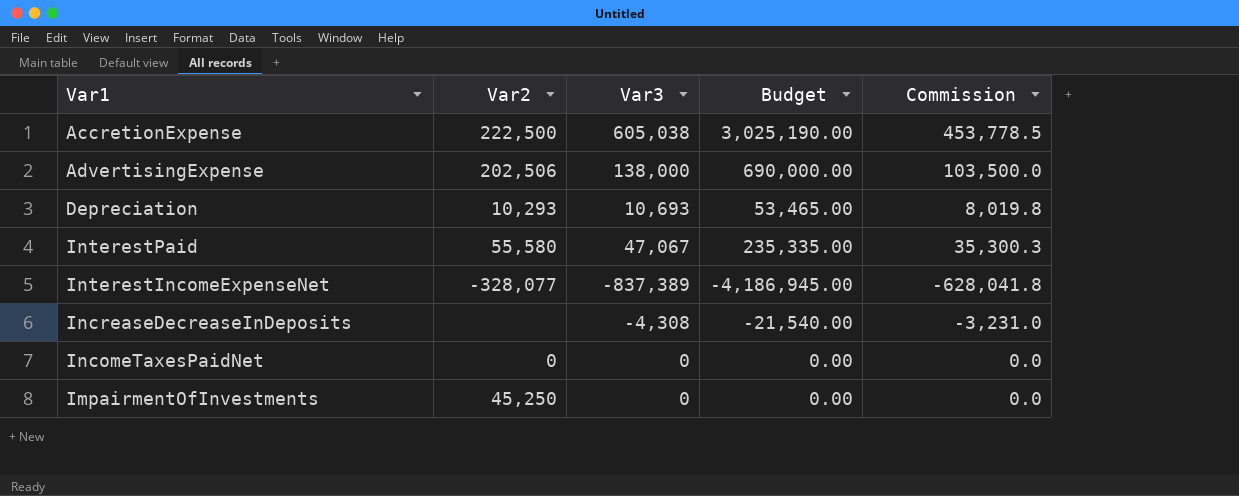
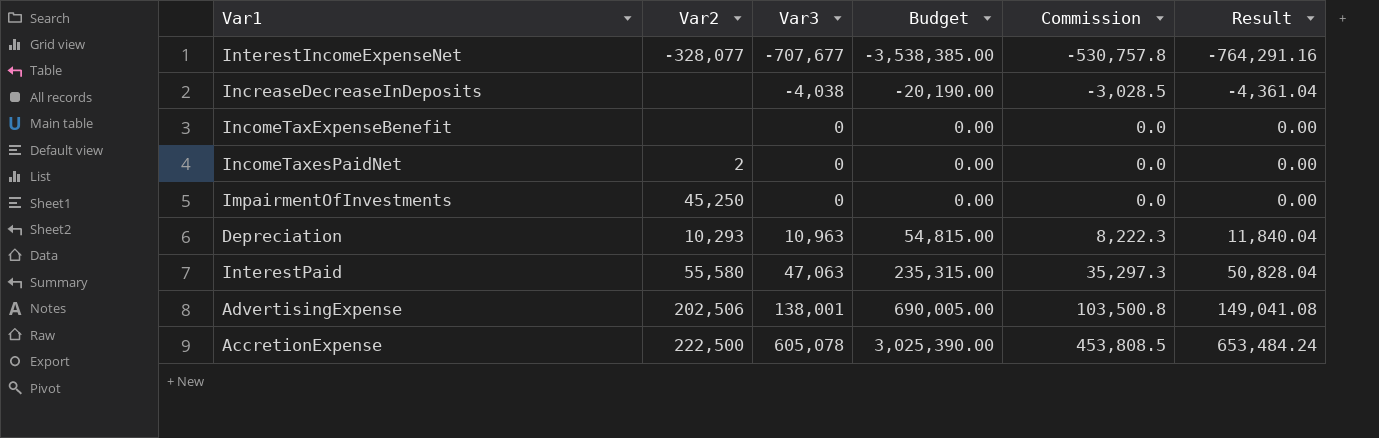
row order: none -> Var3 ascending
column Result | formula: none -> [Var3] * 1.08
InterestIncomeExpenseNet | Var3: -837,389 -> -707,677
InterestIncomeExpenseNet | Budget: -4,186,945.00 -> -3,538,385.00
InterestIncomeExpenseNet | Commission: -628,041.8 -> -530,757.8
IncreaseDecreaseInDeposits | Var3: -4,308 -> -4,038
IncreaseDecreaseInDeposits | Budget: -21,540.00 -> -20,190.00
IncreaseDecreaseInDeposits | Commission: -3,231.0 -> -3,028.5
row IncomeTaxExpenseBenefit: none -> none | 0 | 0.00 | 0.0 | 0.00
IncomeTaxesPaidNet | Var2: 0 -> 2
Depreciation | Var3: 10,693 -> 10,963
Depreciation | Budget: 53,465.00 -> 54,815.00
Depreciation | Commission: 8,019.8 -> 8,222.3
InterestPaid | Var3: 47,067 -> 47,063
InterestPaid | Budget: 235,335.00 -> 235,315.00
InterestPaid | Commission: 35,300.3 -> 35,297.3
AdvertisingExpense | Var3: 138,000 -> 138,001
AdvertisingExpense | Budget: 690,000.00 -> 690,005.00
AdvertisingExpense | Commission: 103,500.0 -> 103,500.8
AccretionExpense | Var3: 605,038 -> 605,078
AccretionExpense | Budget: 3,025,190.00 -> 3,025,390.00
AccretionExpense | Commission: 453,778.5 -> 453,808.5

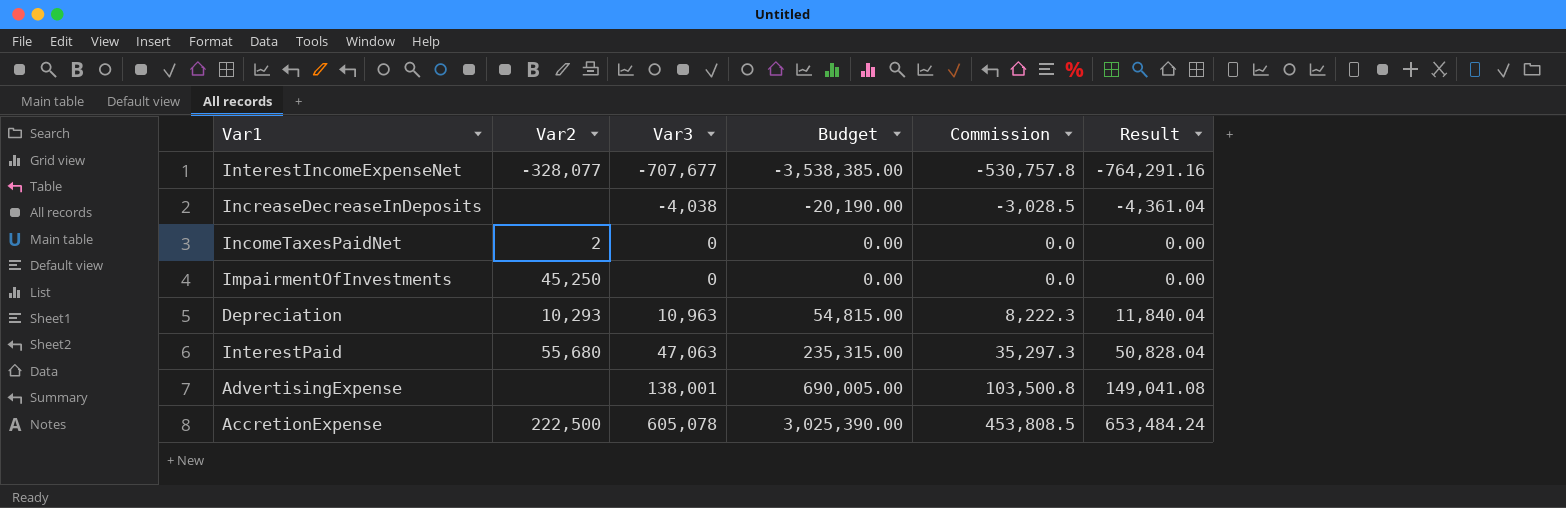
row IncomeTaxExpenseBenefit: none | 0 | 0.00 | 0.0 | 0.00 -> none
InterestPaid | Var2: 55,580 -> 55,680
AdvertisingExpense | Var2: 202,506 -> none

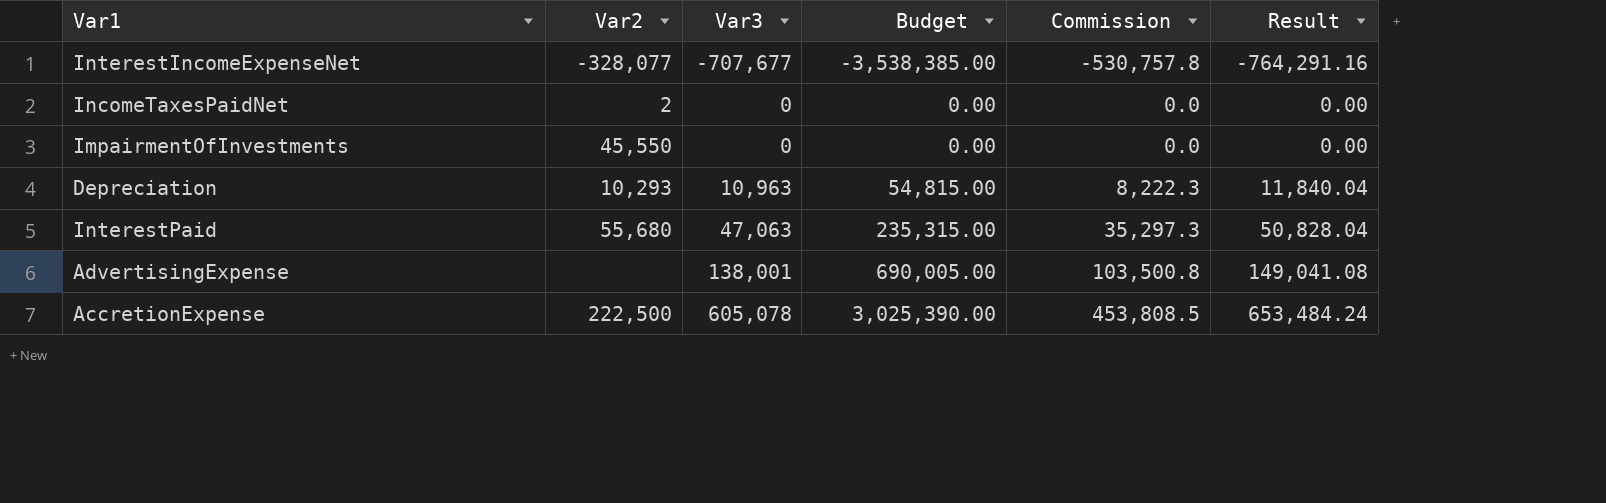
row IncreaseDecreaseInDeposits: none | -4,038 | -20,190.00 | -3,028.5 | -4,361.04 -> none
ImpairmentOfInvestments | Var2: 45,250 -> 45,550

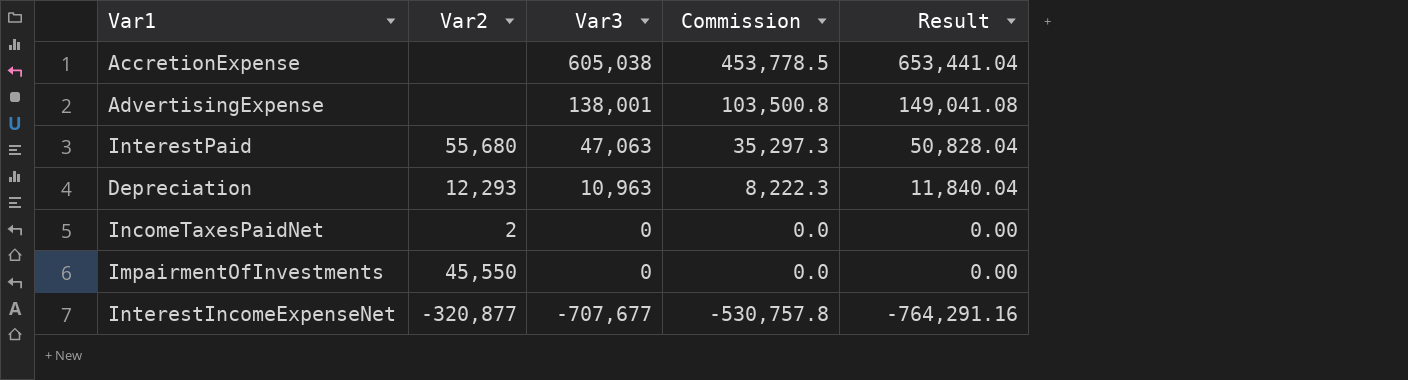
row order: Var3 ascending -> Var3 descending
column Budget | formula: [Var3] * 5 -> none
AccretionExpense | Var2: 222,500 -> none
AccretionExpense | Var3: 605,078 -> 605,038
AccretionExpense | Commission: 453,808.5 -> 453,778.5
AccretionExpense | Result: 653,484.24 -> 653,441.04
Depreciation | Var2: 10,293 -> 12,293
InterestIncomeExpenseNet | Var2: -328,077 -> -320,877

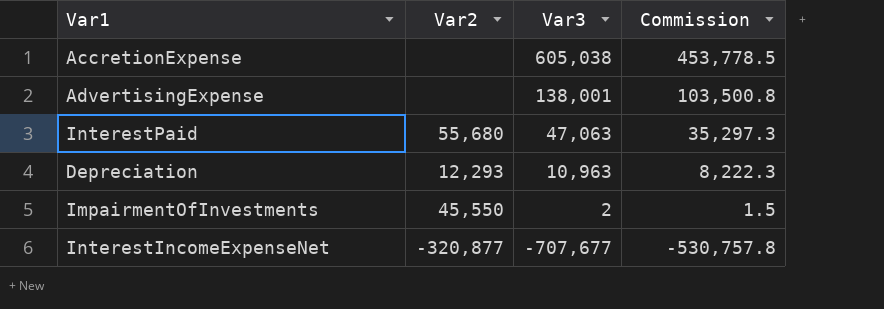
column Result | formula: [Var3] * 1.08 -> none
row IncomeTaxesPaidNet: 2 | 0 | 0.0 | 0.00 -> none
ImpairmentOfInvestments | Var3: 0 -> 2
ImpairmentOfInvestments | Commission: 0.0 -> 1.5

